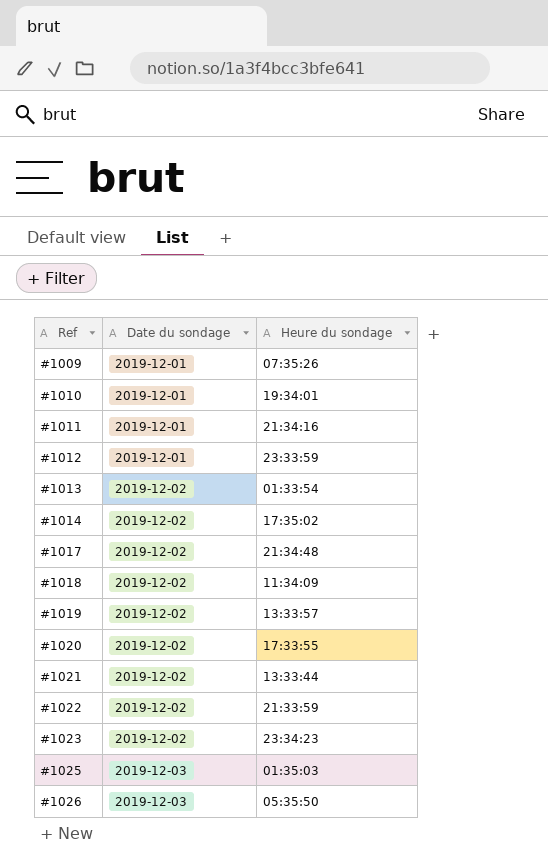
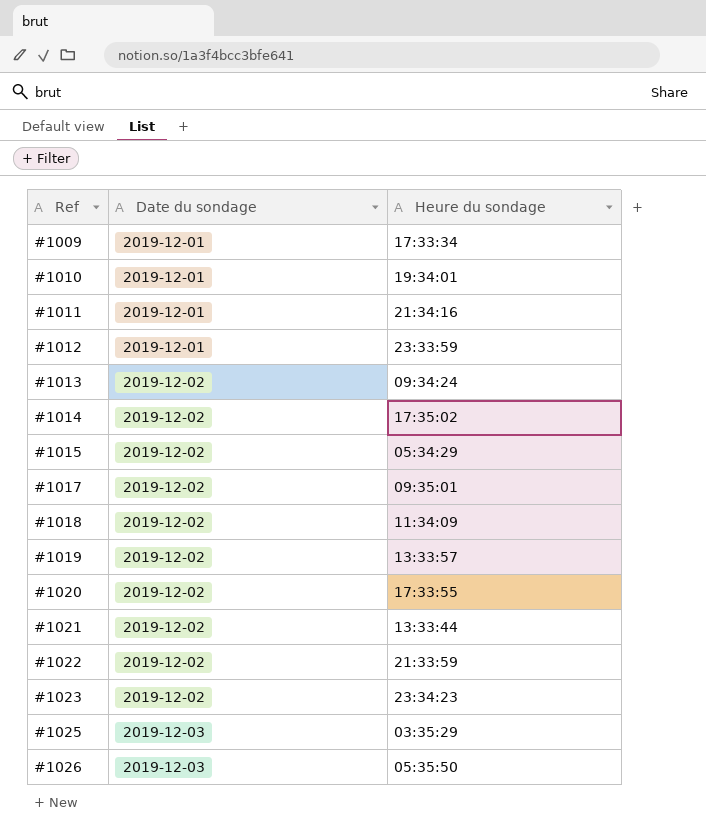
#1009 | Heure du sondage: 07:35:26 -> 17:33:34
#1013 | Heure du sondage: 01:33:54 -> 09:34:24
row #1015: none -> 2019-12-02 | 05:34:29
#1017 | Heure du sondage: 21:34:48 -> 09:35:01
#1025 | Heure du sondage: 01:35:03 -> 03:35:29

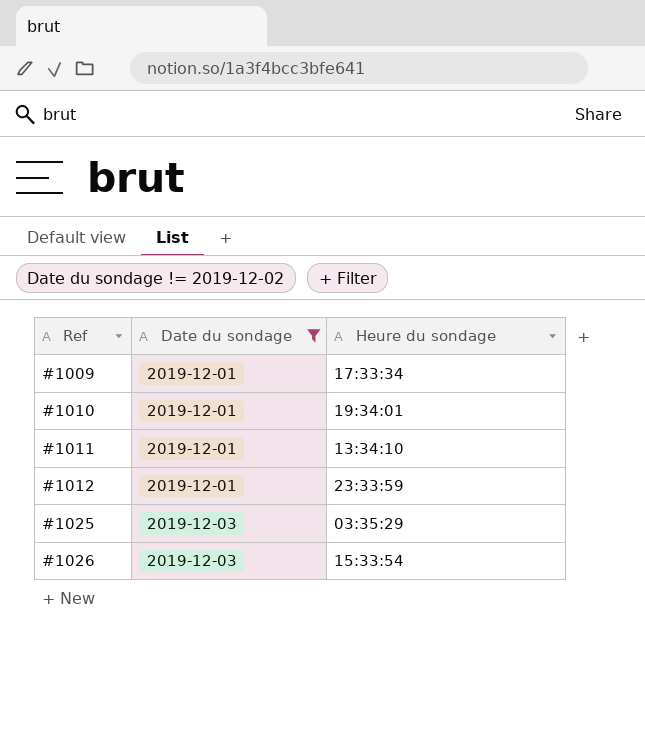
filter: none -> Date du sondage != 2019-12-02
#1011 | Heure du sondage: 21:34:16 -> 13:34:10
#1026 | Heure du sondage: 05:35:50 -> 15:33:54

